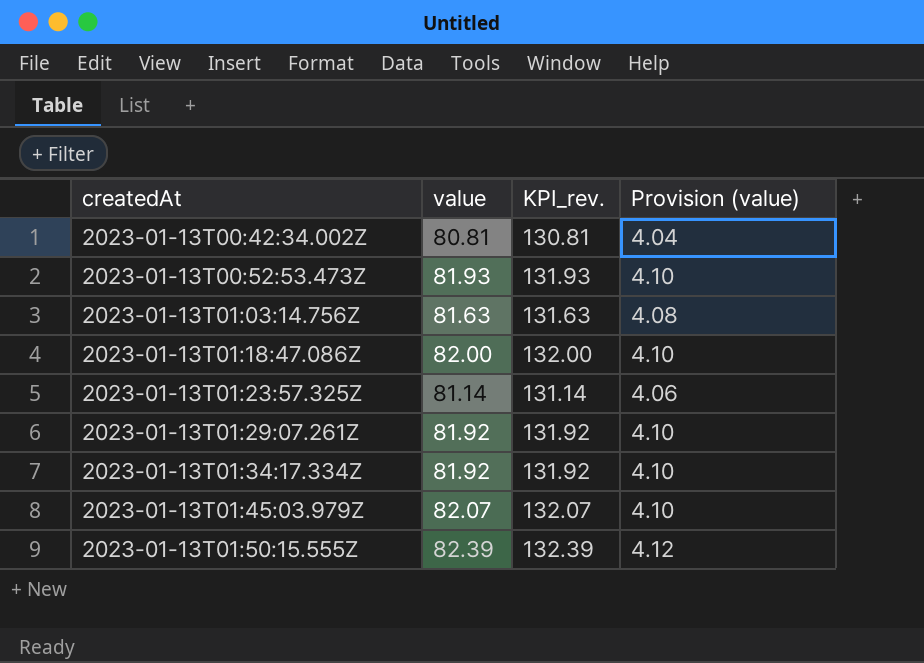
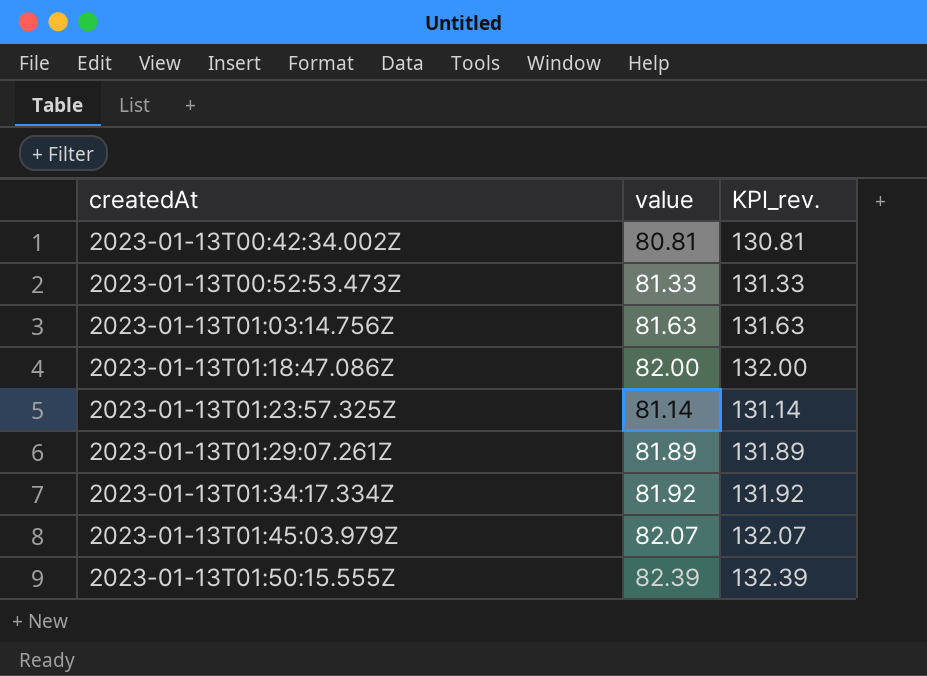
column Provision (value) | formula: [value] * 0.05 -> none
2023-01-13T00:52:53.473Z | value: 81.93 -> 81.33
2023-01-13T00:52:53.473Z | KPI_rev.: 131.93 -> 131.33
2023-01-13T01:29:07.261Z | value: 81.92 -> 81.89
2023-01-13T01:29:07.261Z | KPI_rev.: 131.92 -> 131.89

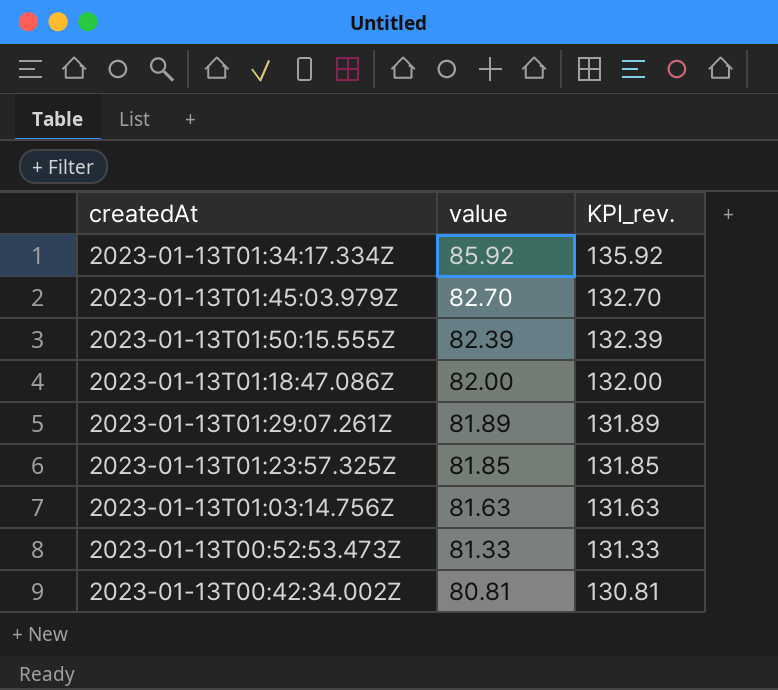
row order: createdAt ascending -> value descending
2023-01-13T01:34:17.334Z | value: 81.92 -> 85.92
2023-01-13T01:34:17.334Z | KPI_rev.: 131.92 -> 135.92
2023-01-13T01:45:03.979Z | value: 82.07 -> 82.70
2023-01-13T01:45:03.979Z | KPI_rev.: 132.07 -> 132.70
2023-01-13T01:23:57.325Z | value: 81.14 -> 81.85
2023-01-13T01:23:57.325Z | KPI_rev.: 131.14 -> 131.85

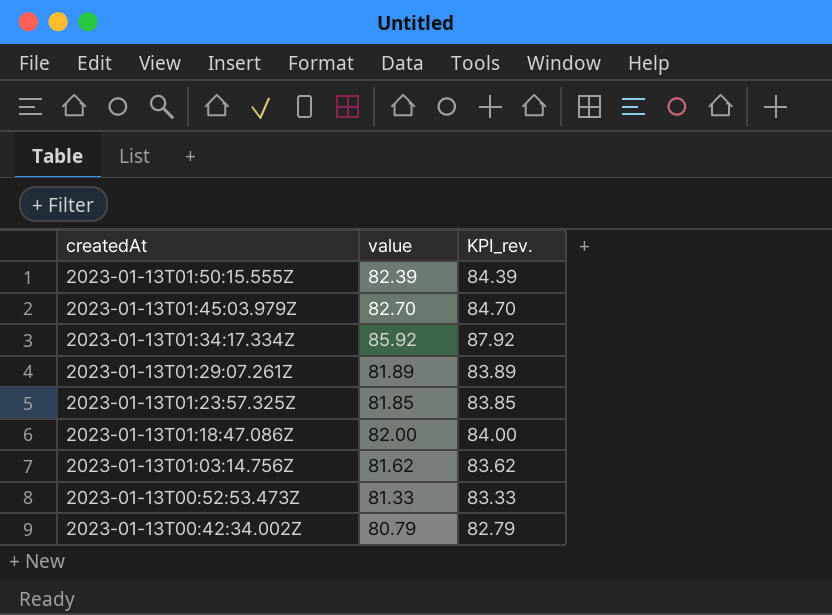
row order: value descending -> createdAt descending
column KPI_rev. | formula: [value] + 50 -> [value] + 2
2023-01-13T01:03:14.756Z | value: 81.63 -> 81.62
2023-01-13T00:42:34.002Z | value: 80.81 -> 80.79

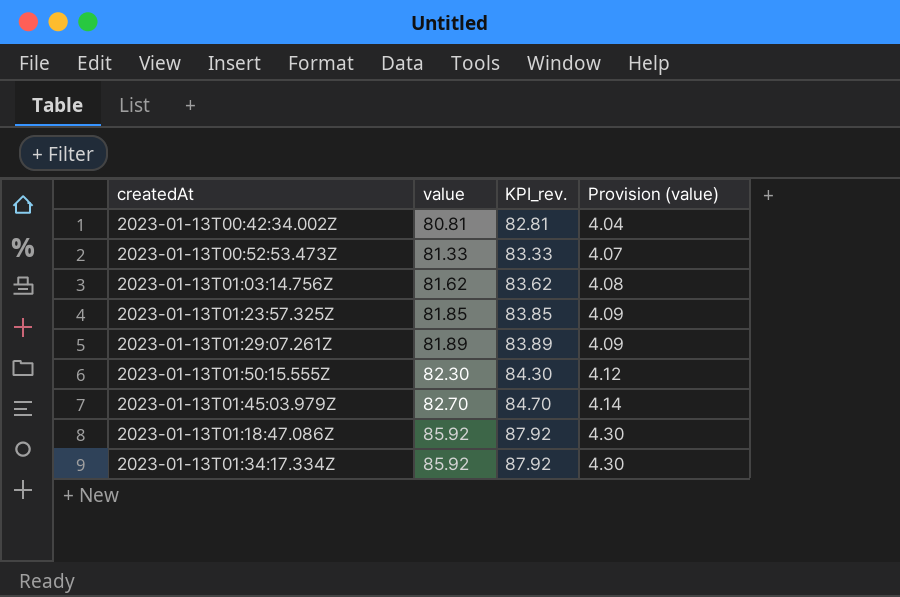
row order: createdAt descending -> value ascending
column Provision (value) | formula: none -> [value] * 0.05
2023-01-13T00:42:34.002Z | value: 80.79 -> 80.81
2023-01-13T00:42:34.002Z | KPI_rev.: 82.79 -> 82.81
2023-01-13T01:50:15.555Z | value: 82.39 -> 82.30
2023-01-13T01:50:15.555Z | KPI_rev.: 84.39 -> 84.30
2023-01-13T01:18:47.086Z | value: 82.00 -> 85.92
2023-01-13T01:18:47.086Z | KPI_rev.: 84.00 -> 87.92

